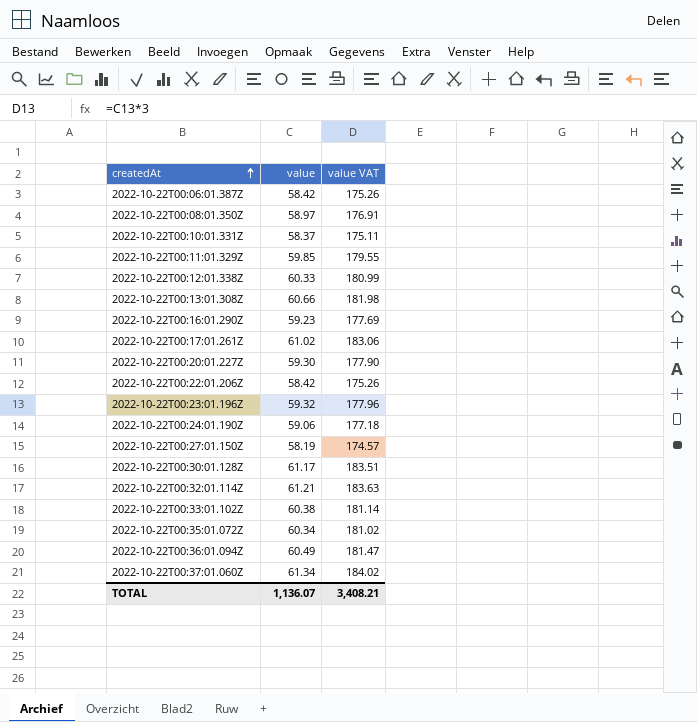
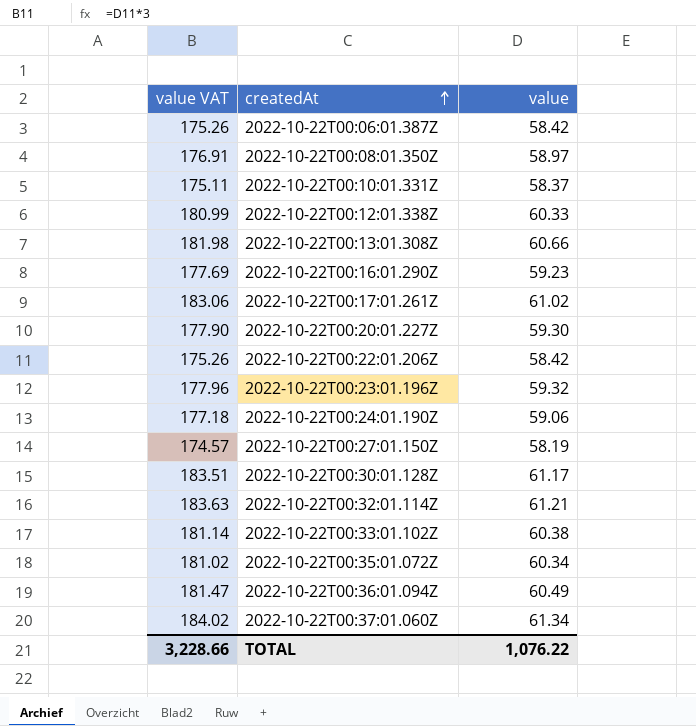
column value VAT | position: 3 -> 1
row 2022-10-22T00:11:01.329Z: 59.85 | 179.55 -> none
TOTAL | value VAT: 3,408.21 -> 3,228.66
TOTAL | value: 1,136.07 -> 1,076.22

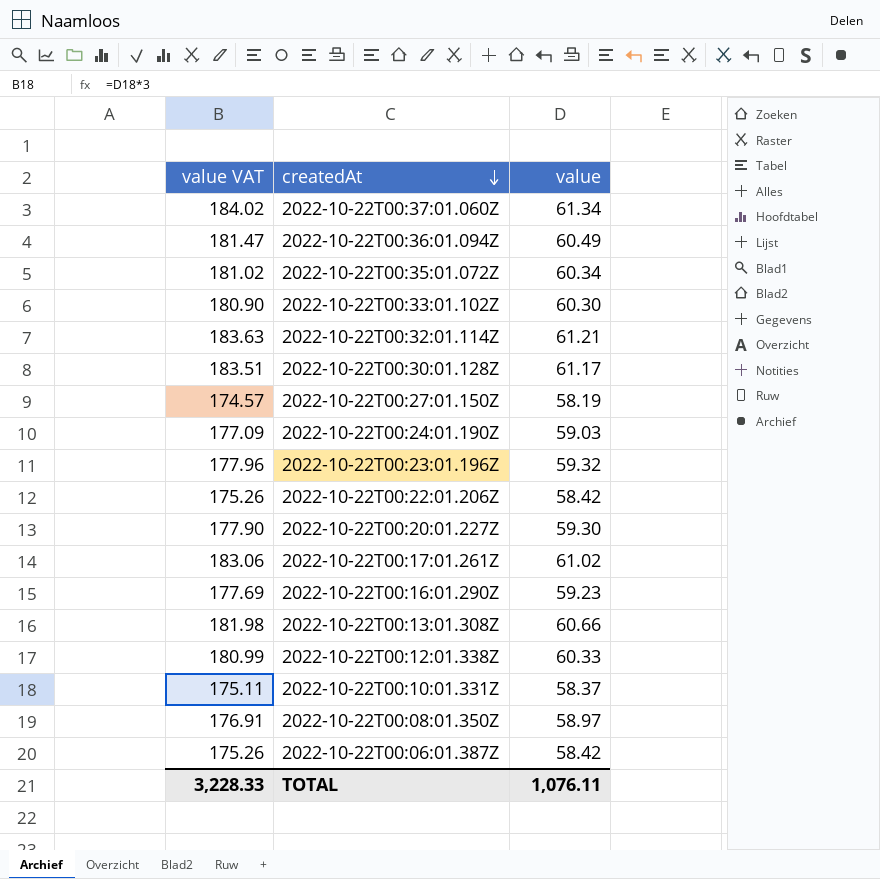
row order: createdAt ascending -> createdAt descending
2022-10-22T00:33:01.102Z | value VAT: 181.14 -> 180.90
2022-10-22T00:33:01.102Z | value: 60.38 -> 60.30
2022-10-22T00:24:01.190Z | value VAT: 177.18 -> 177.09
2022-10-22T00:24:01.190Z | value: 59.06 -> 59.03
TOTAL | value VAT: 3,228.66 -> 3,228.33
TOTAL | value: 1,076.22 -> 1,076.11

